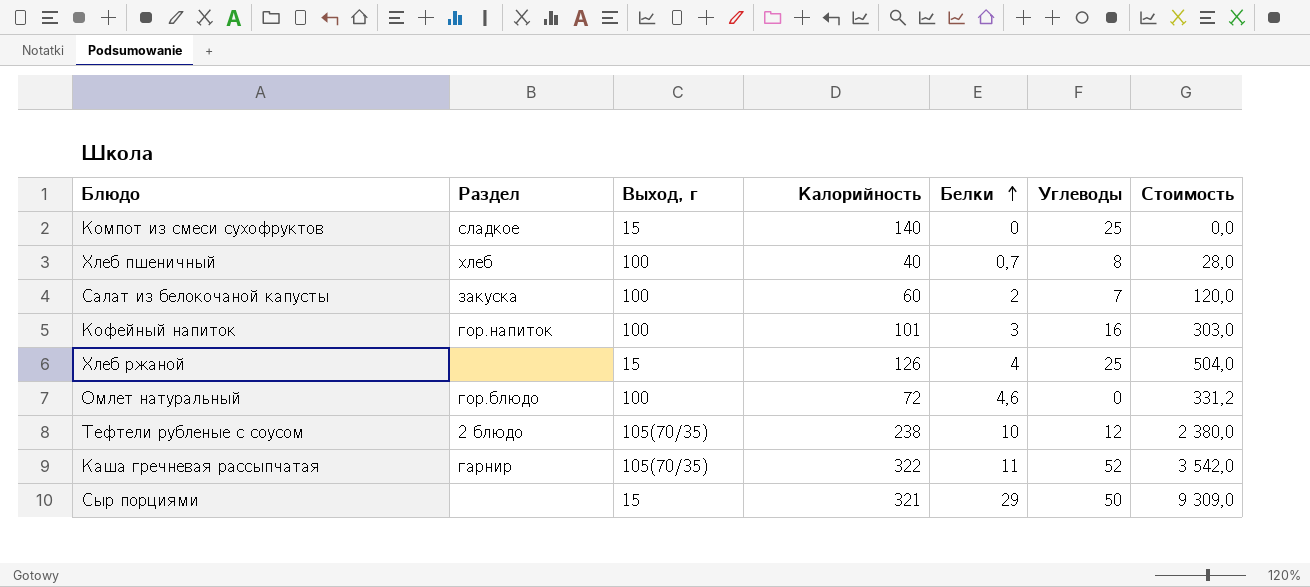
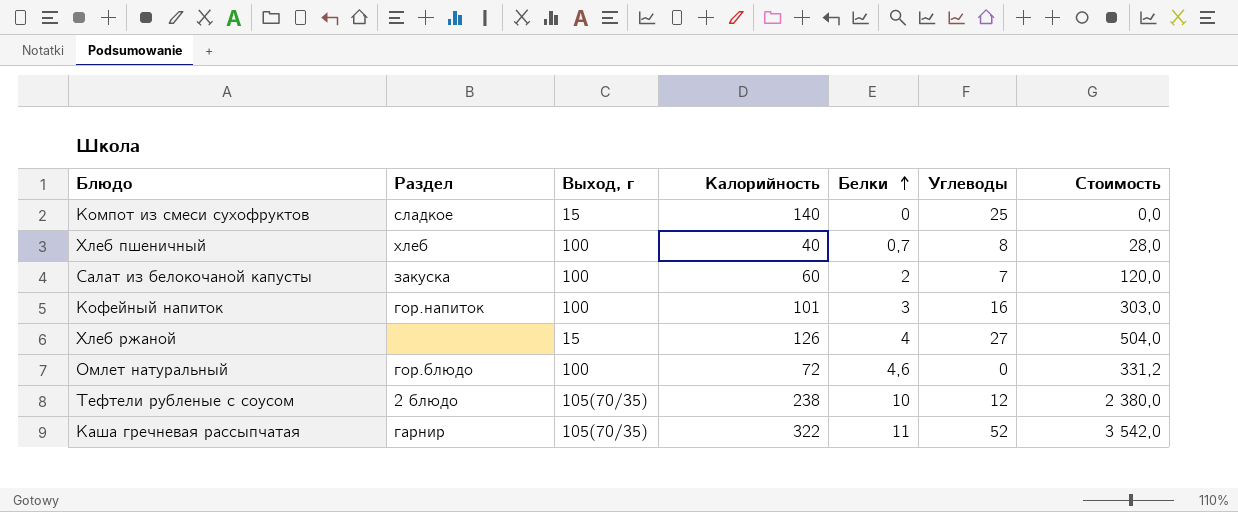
row Сыр порциями: none | 15 | 321 | 29 | 50 | 9 309,0 -> none
Хлеб ржаной | Углеводы: 25 -> 27

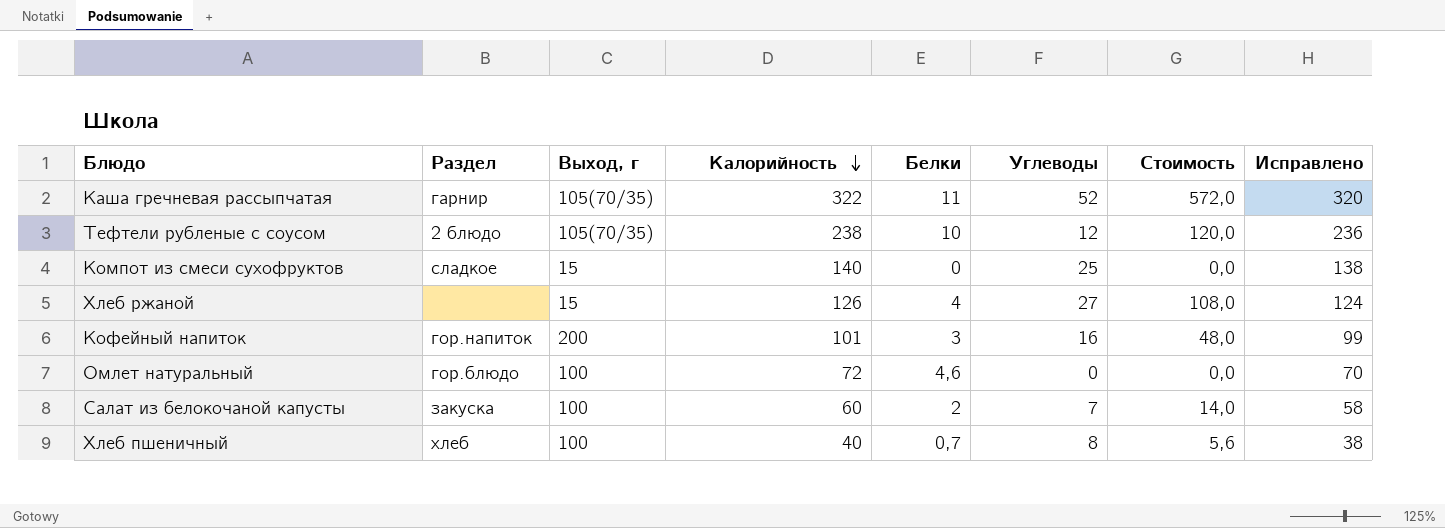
row order: Белки ascending -> Калорийность descending
column Стоимость | formula: [Калорийность] * [Белки] -> [Белки] * [Углеводы]
column Исправлено | formula: none -> [Калорийность] - 2
Кофейный напиток | Выход, г: 100 -> 200

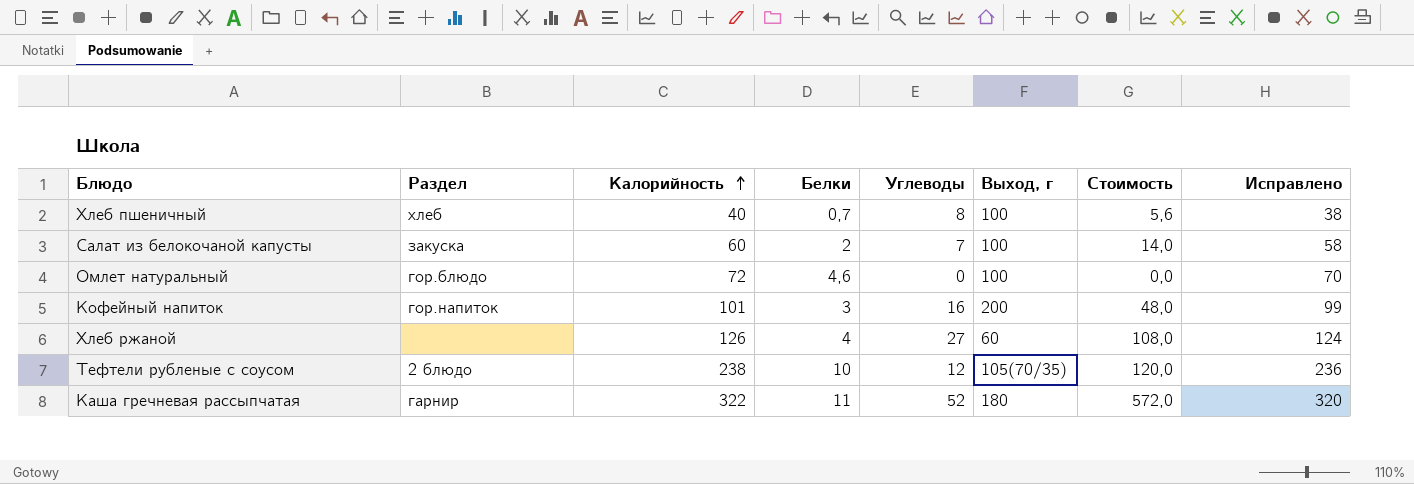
row order: Калорийность descending -> Калорийность ascending
column Выход, г | position: 3 -> 6
row Компот из смеси сухофруктов: сладкое | 15 | 140 | 0 | 25 | 0,0 | 138 -> none
Хлеб ржаной | Выход, г: 15 -> 60
Каша гречневая рассыпчатая | Выход, г: 105(70/35) -> 180

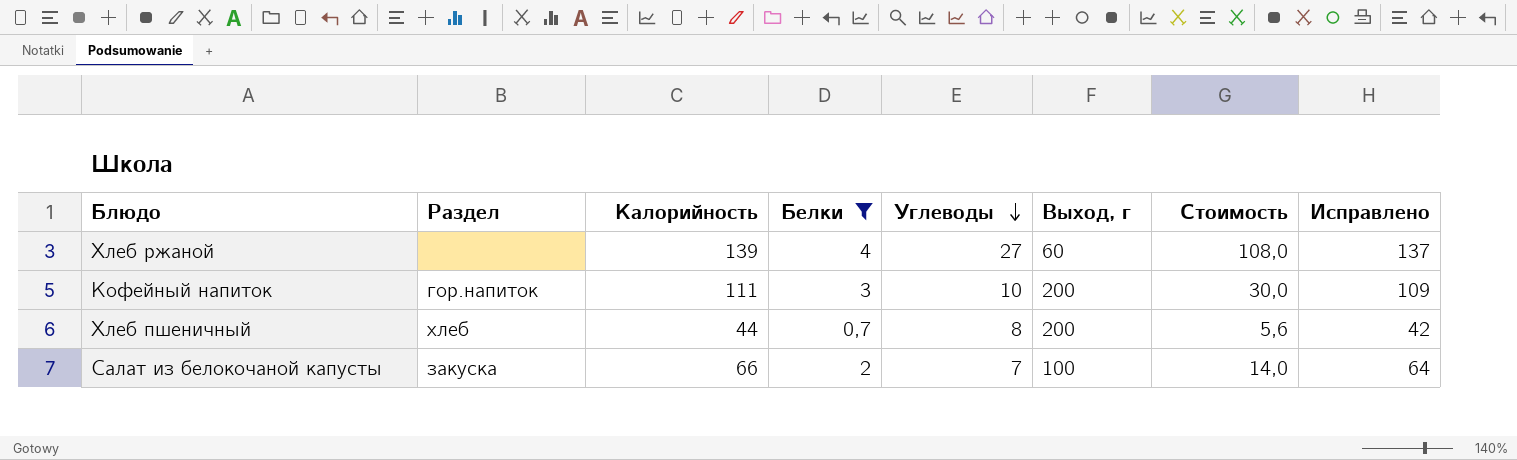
filter: none -> Белки <= 4
row order: Калорийность ascending -> Углеводы descending
Хлеб ржаной | Калорийность: 126 -> 139
Хлеб ржаной | Исправлено: 124 -> 137
Кофейный напиток | Калорийность: 101 -> 111
Кофейный напиток | Углеводы: 16 -> 10
Кофейный напиток | Стоимость: 48,0 -> 30,0
Кофейный напиток | Исправлено: 99 -> 109
Хлеб пшеничный | Калорийность: 40 -> 44
Хлеб пшеничный | Выход, г: 100 -> 200
Хлеб пшеничный | Исправлено: 38 -> 42
Салат из белокочаной капусты | Калорийность: 60 -> 66
Салат из белокочаной капусты | Исправлено: 58 -> 64

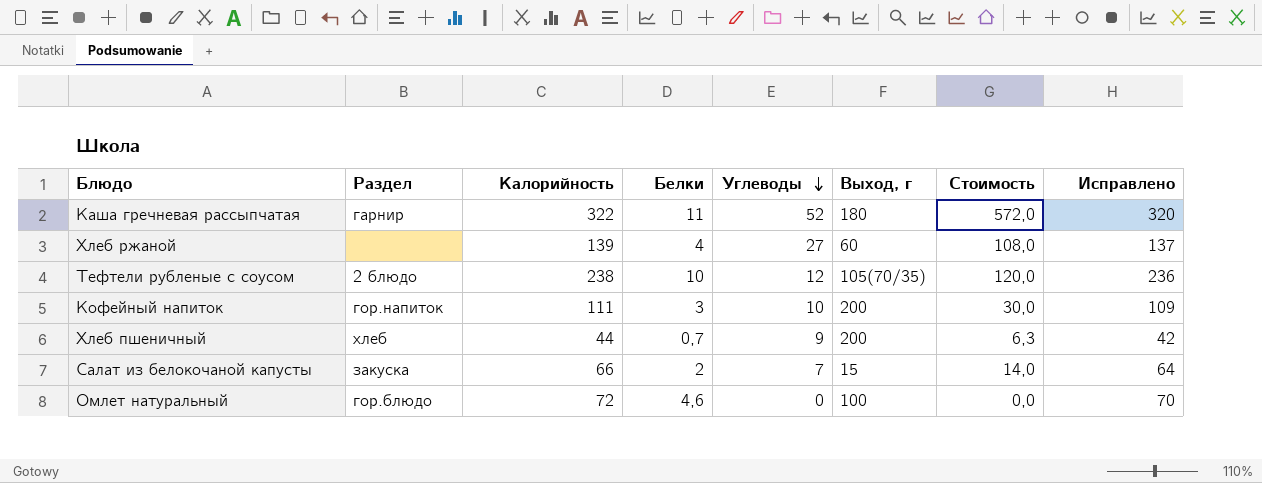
filter: Белки <= 4 -> none
Хлеб пшеничный | Углеводы: 8 -> 9
Хлеб пшеничный | Стоимость: 5,6 -> 6,3
Салат из белокочаной капусты | Выход, г: 100 -> 15

